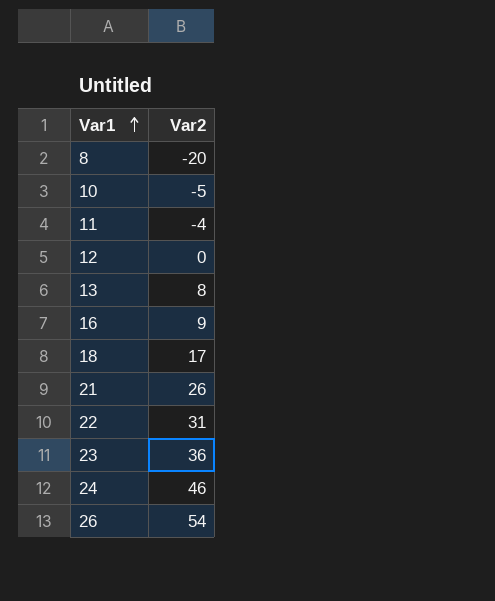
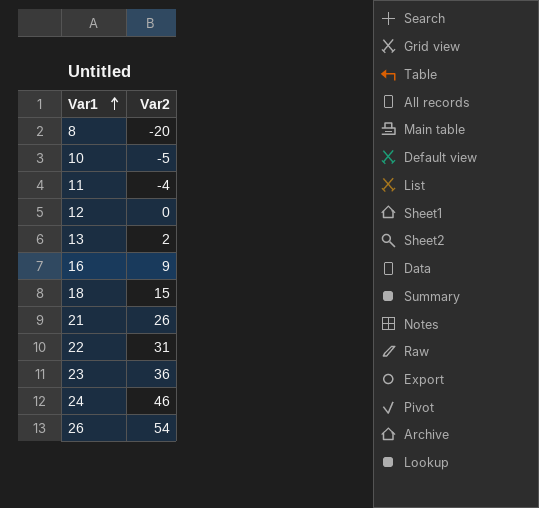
13 | Var2: 8 -> 2
18 | Var2: 17 -> 15

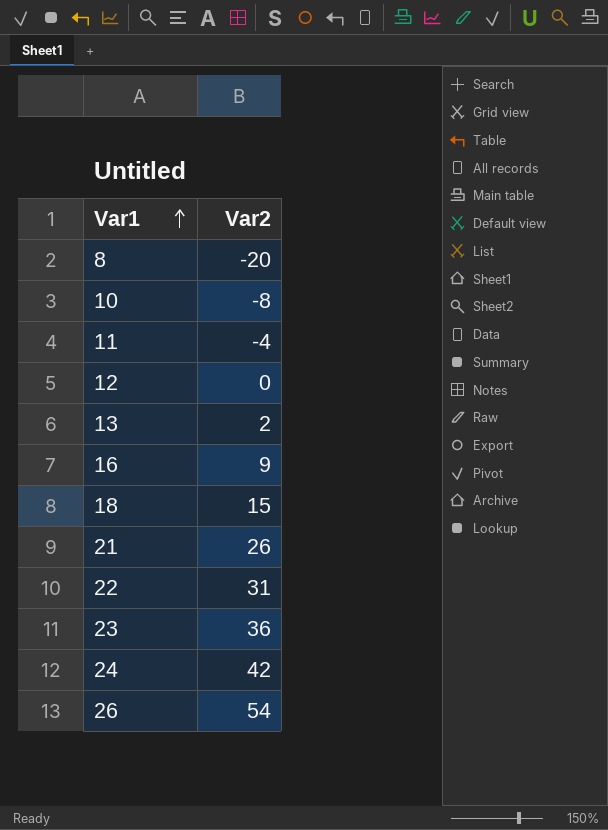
10 | Var2: -5 -> -8
24 | Var2: 46 -> 42

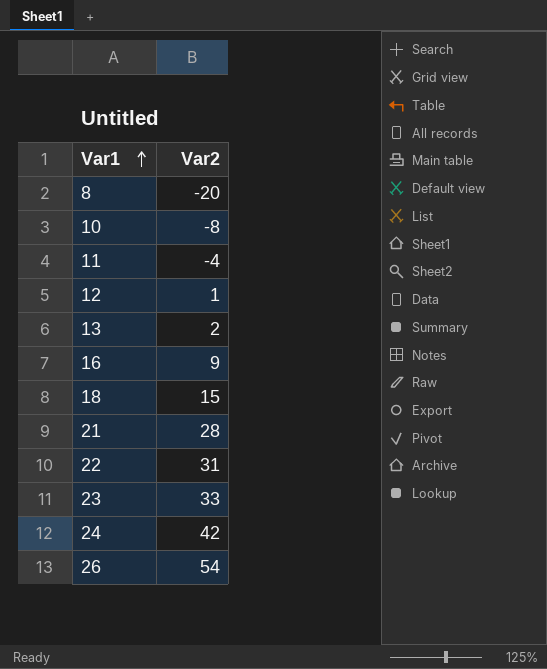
12 | Var2: 0 -> 1
21 | Var2: 26 -> 28
23 | Var2: 36 -> 33

